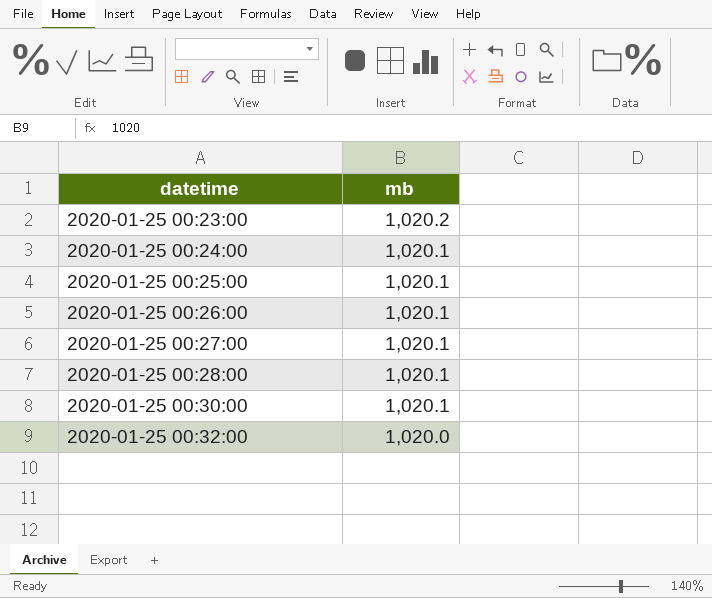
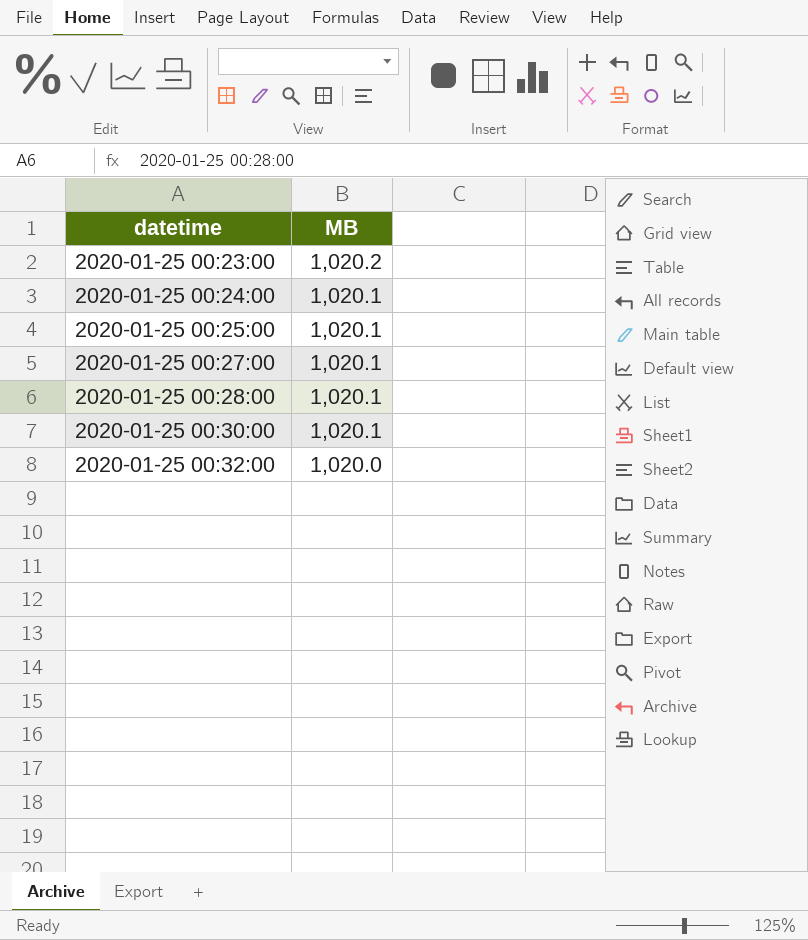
column name: mb -> MB
row 2020-01-25 00:26:00: 1,020.1 -> none

